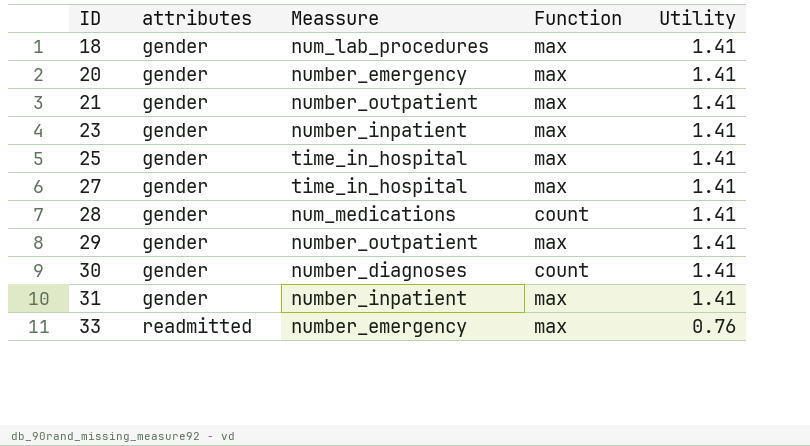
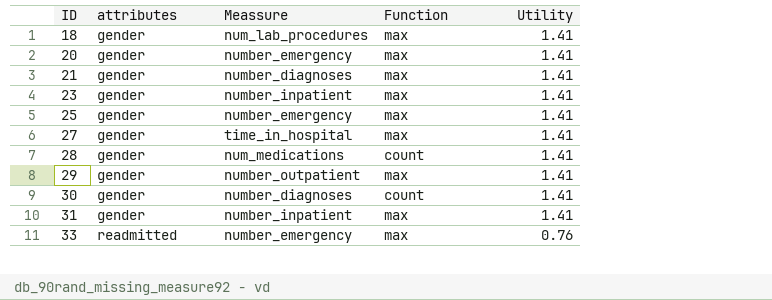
21 | Meassure: number_outpatient -> number_diagnoses
25 | Meassure: time_in_hospital -> number_emergency

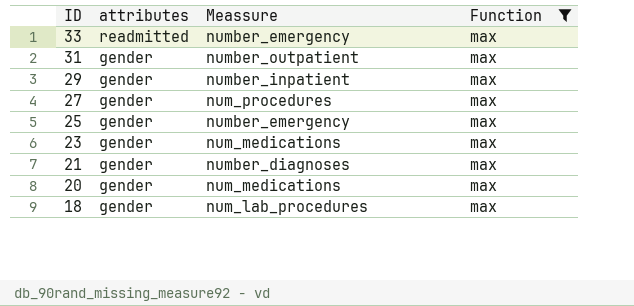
filter: none -> Function = max
row order: ID ascending -> ID descending
column Utility | position: 5 -> none
31 | Meassure: number_inpatient -> number_outpatient
29 | Meassure: number_outpatient -> number_inpatient
27 | Meassure: time_in_hospital -> num_procedures
23 | Meassure: number_inpatient -> num_medications
20 | Meassure: number_emergency -> num_medications

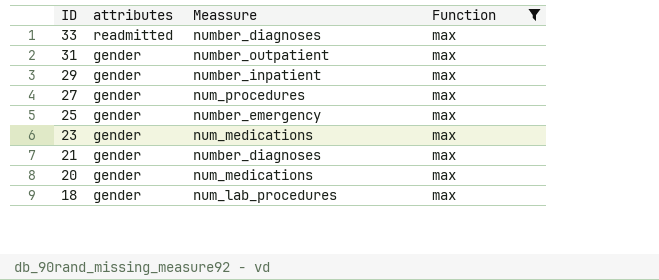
33 | Meassure: number_emergency -> number_diagnoses

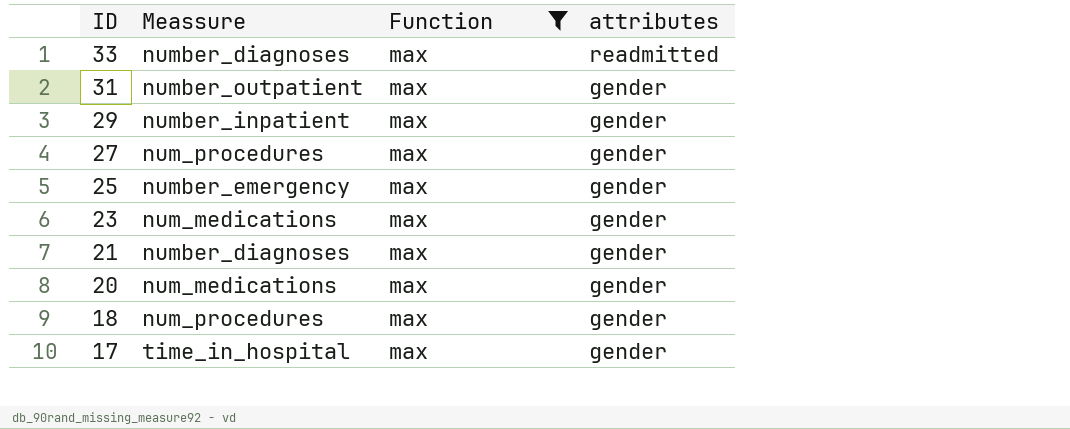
column attributes | position: 2 -> 4
18 | Meassure: num_lab_procedures -> num_procedures
row 17: none -> time_in_hospital | max | gender

